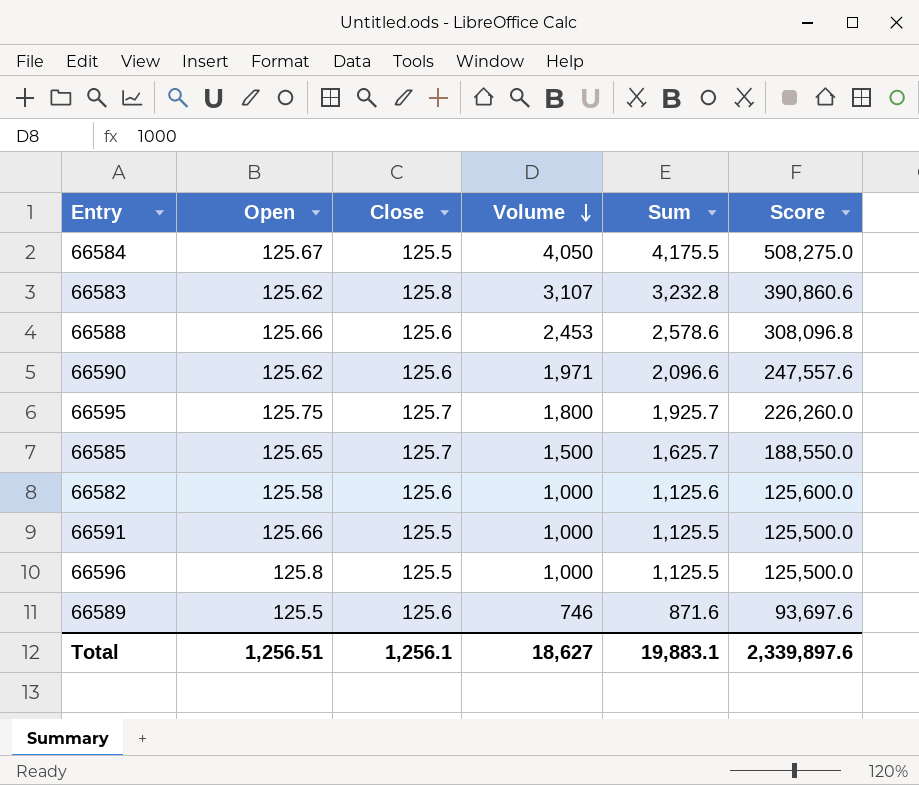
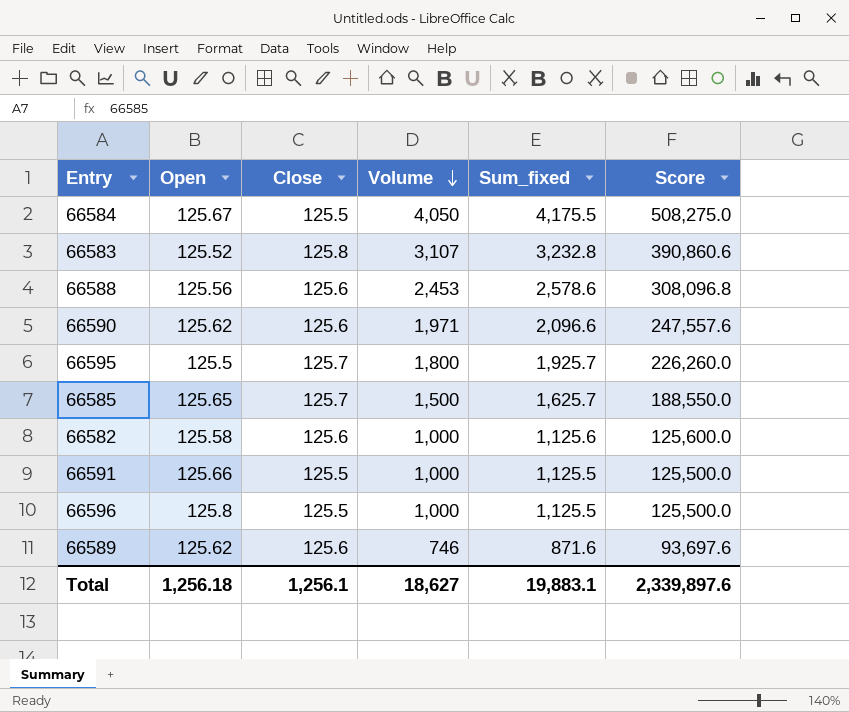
column name: Sum -> Sum_fixed
66583 | Open: 125.62 -> 125.52
66588 | Open: 125.66 -> 125.56
66595 | Open: 125.75 -> 125.5
66589 | Open: 125.5 -> 125.62
Total | Open: 1,256.51 -> 1,256.18

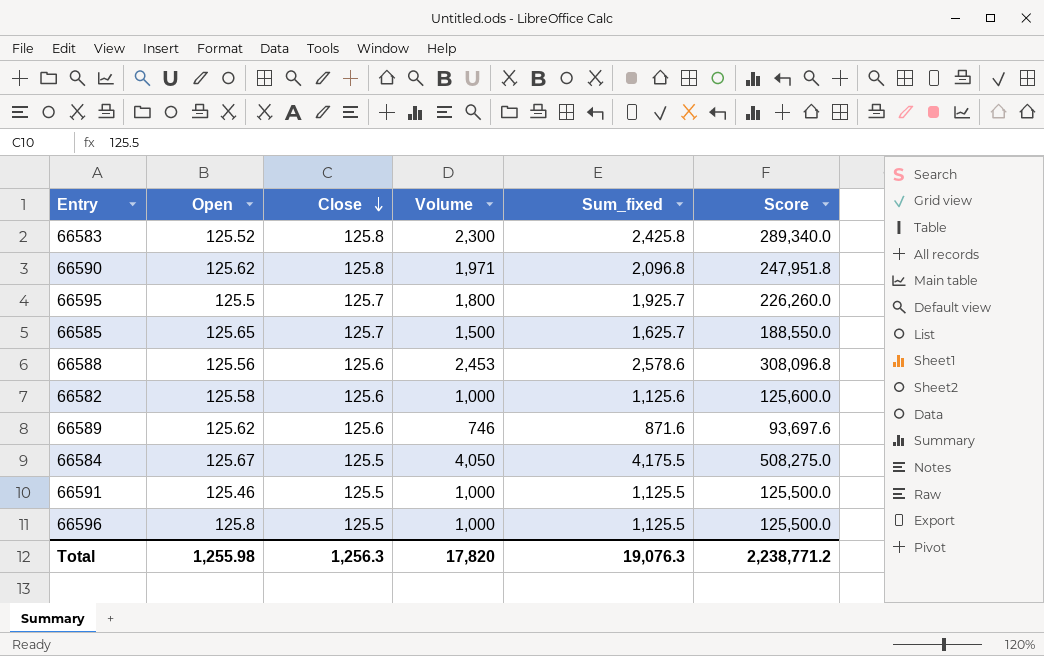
row order: Volume descending -> Close descending
66583 | Volume: 3,107 -> 2,300
66583 | Sum_fixed: 3,232.8 -> 2,425.8
66583 | Score: 390,860.6 -> 289,340.0
66590 | Close: 125.6 -> 125.8
66590 | Sum_fixed: 2,096.6 -> 2,096.8
66590 | Score: 247,557.6 -> 247,951.8
66591 | Open: 125.66 -> 125.46
Total | Open: 1,256.18 -> 1,255.98
Total | Close: 1,256.1 -> 1,256.3
Total | Volume: 18,627 -> 17,820
Total | Sum_fixed: 19,883.1 -> 19,076.3
Total | Score: 2,339,897.6 -> 2,238,771.2

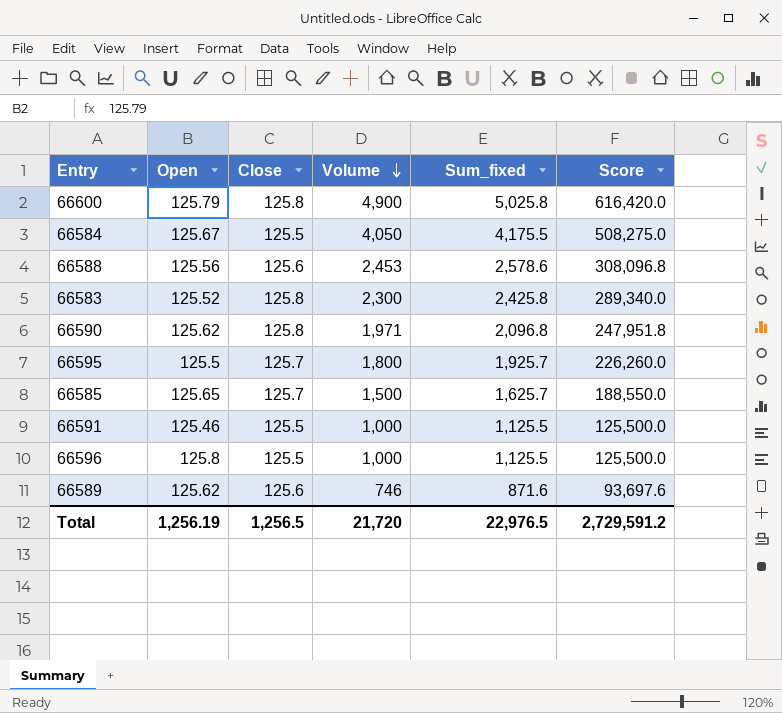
row order: Close descending -> Volume descending
row 66582: 125.58 | 125.6 | 1,000 | 1,125.6 | 125,600.0 -> none
row 66600: none -> 125.79 | 125.8 | 4,900 | 5,025.8 | 616,420.0
Total | Open: 1,255.98 -> 1,256.19
Total | Close: 1,256.3 -> 1,256.5
Total | Volume: 17,820 -> 21,720
Total | Sum_fixed: 19,076.3 -> 22,976.5
Total | Score: 2,238,771.2 -> 2,729,591.2

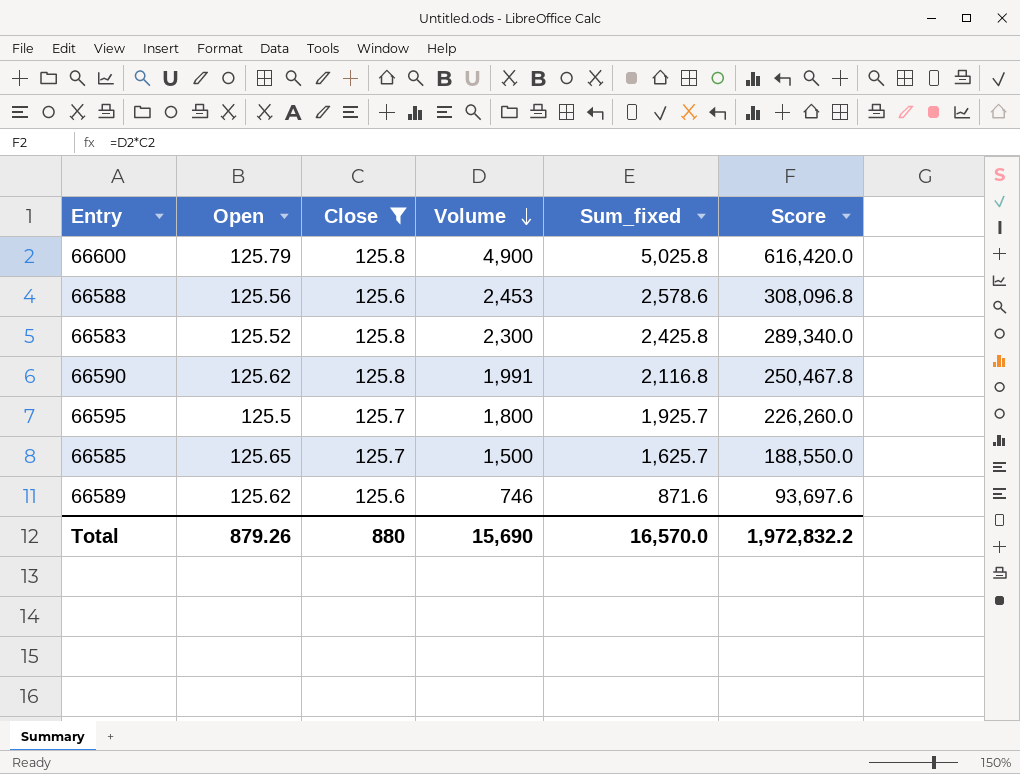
filter: none -> Close != 125.5
66590 | Volume: 1,971 -> 1,991
66590 | Sum_fixed: 2,096.8 -> 2,116.8
66590 | Score: 247,951.8 -> 250,467.8
Total | Open: 1,256.19 -> 879.26
Total | Close: 1,256.5 -> 880
Total | Volume: 21,720 -> 15,690
Total | Sum_fixed: 22,976.5 -> 16,570.0
Total | Score: 2,729,591.2 -> 1,972,832.2

